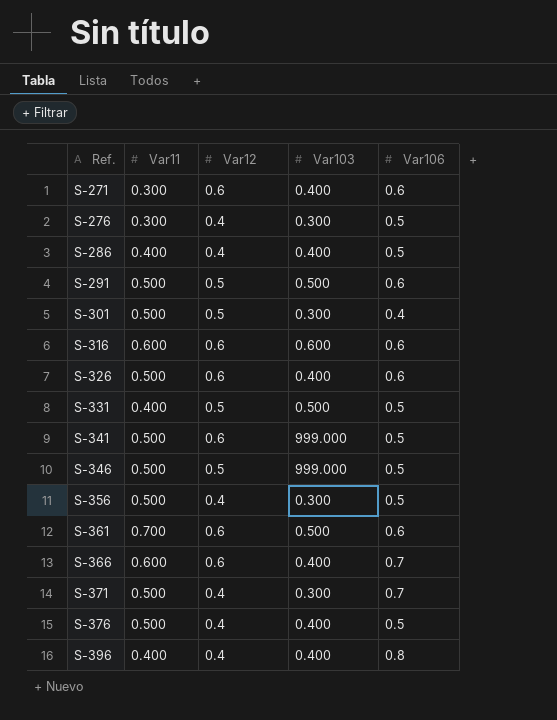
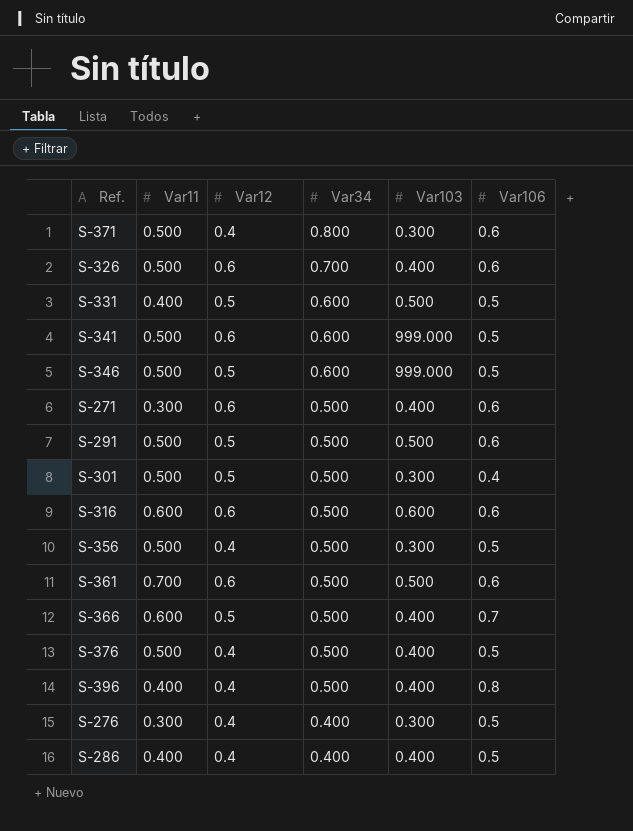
row order: Ref. ascending -> Var34 descending
column Var34 | position: none -> 4
S-371 | Var106: 0.7 -> 0.6
S-366 | Var12: 0.6 -> 0.5

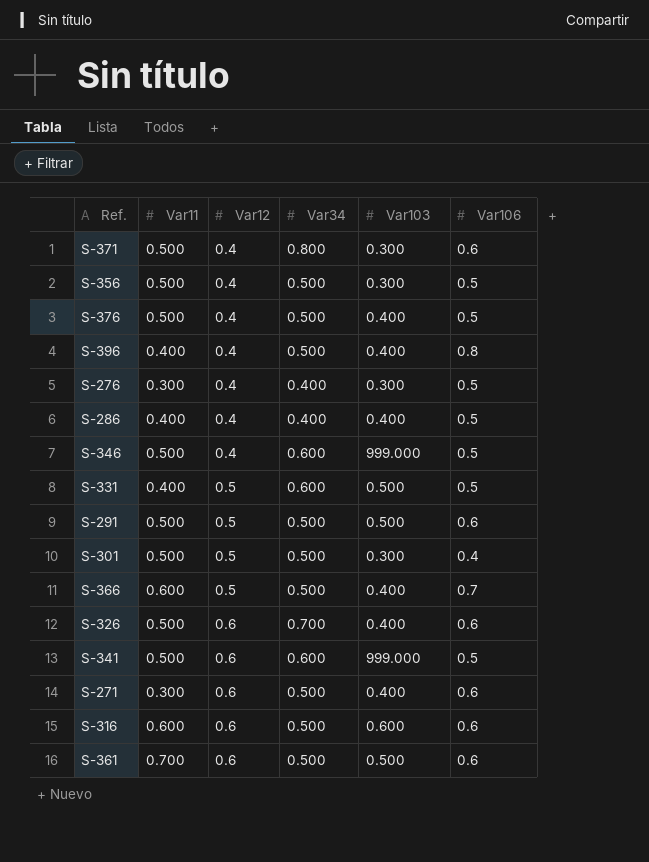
row order: Var34 descending -> Var12 ascending
S-346 | Var12: 0.5 -> 0.4

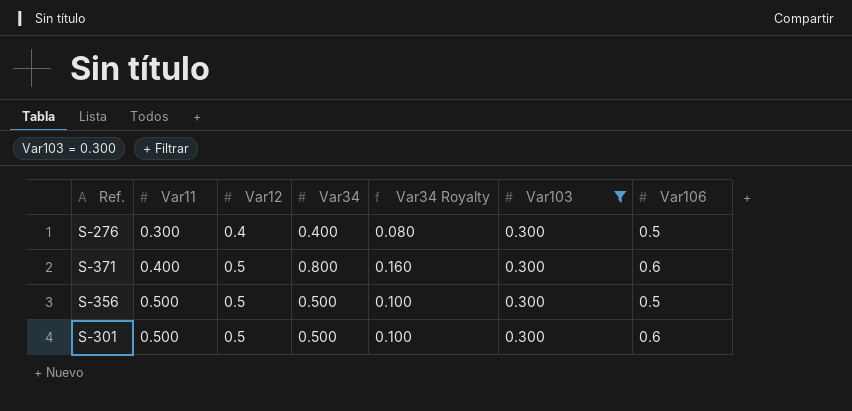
filter: none -> Var103 = 0.300
row order: Var12 ascending -> Var11 ascending
column Var34 Royalty | formula: none -> [Var34] * 0.2
S-371 | Var11: 0.500 -> 0.400
S-371 | Var12: 0.4 -> 0.5
S-356 | Var12: 0.4 -> 0.5
S-301 | Var106: 0.4 -> 0.6

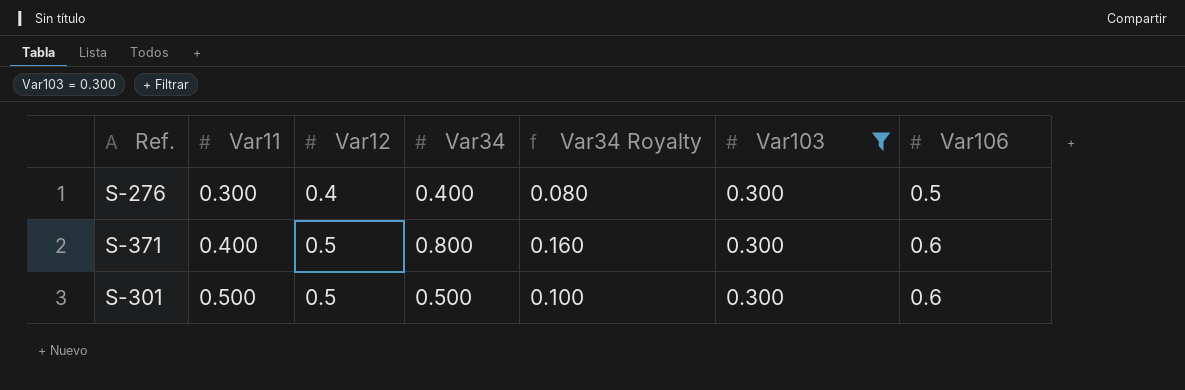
row S-356: 0.500 | 0.5 | 0.500 | 0.100 | 0.300 | 0.5 -> none

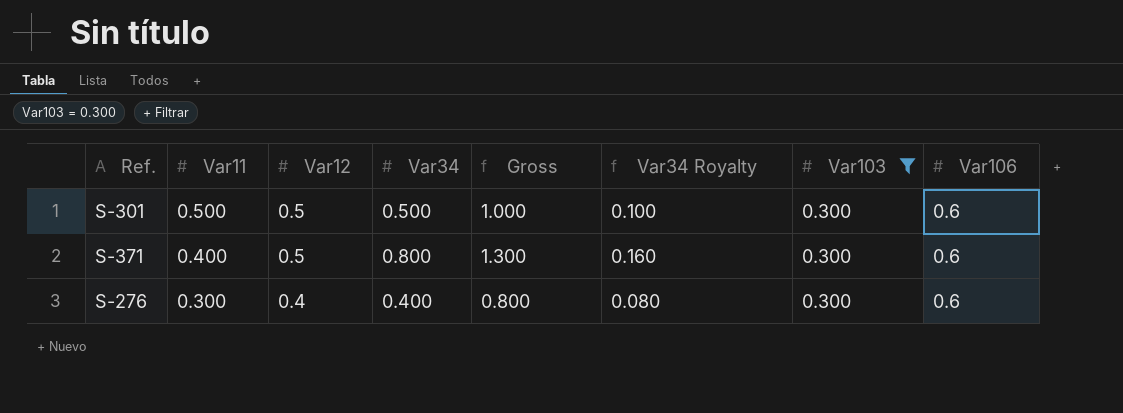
row order: Var11 ascending -> Var11 descending
column Gross | formula: none -> [Var12] + [Var34]
S-276 | Var106: 0.5 -> 0.6

